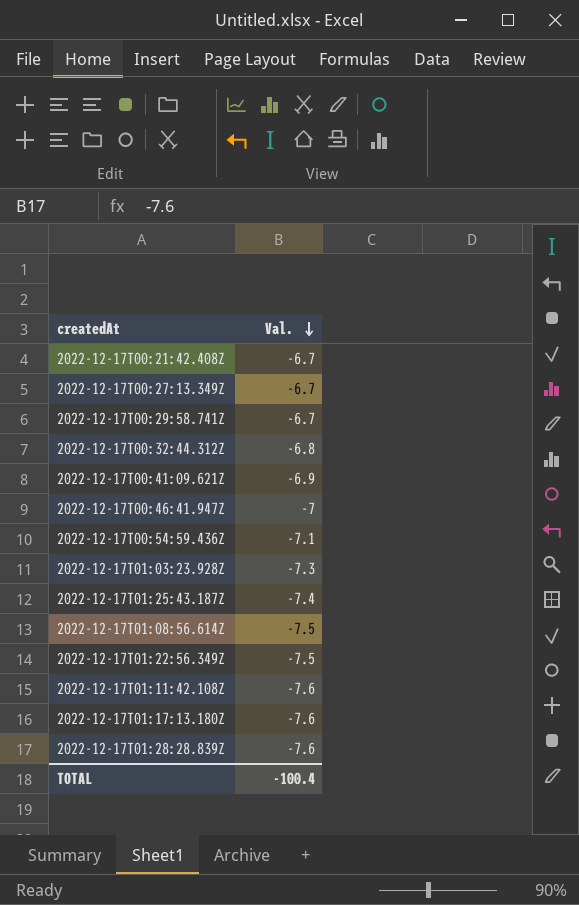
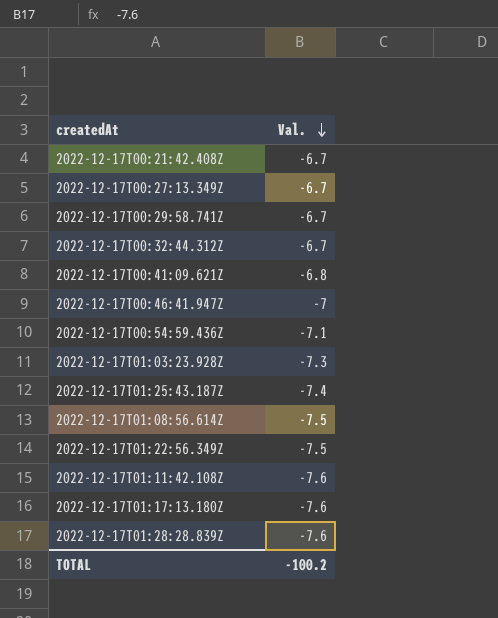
2022-12-17T00:32:44.312Z | Val.: -6.8 -> -6.7
2022-12-17T00:41:09.621Z | Val.: -6.9 -> -6.8
TOTAL | Val.: -100.4 -> -100.2

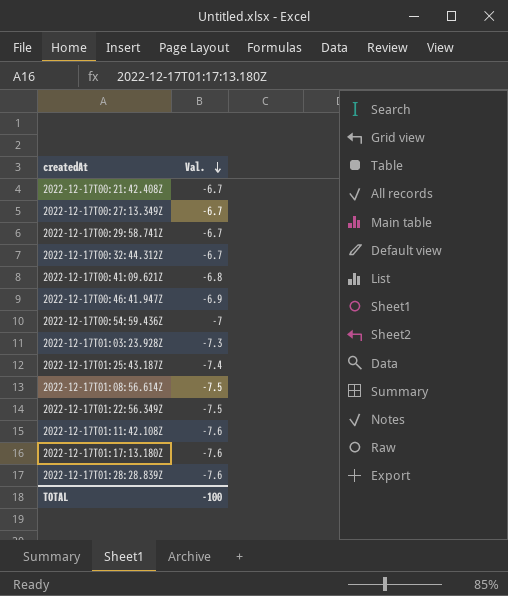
2022-12-17T00:46:41.947Z | Val.: -7 -> -6.9
2022-12-17T00:54:59.436Z | Val.: -7.1 -> -7
TOTAL | Val.: -100.2 -> -100

